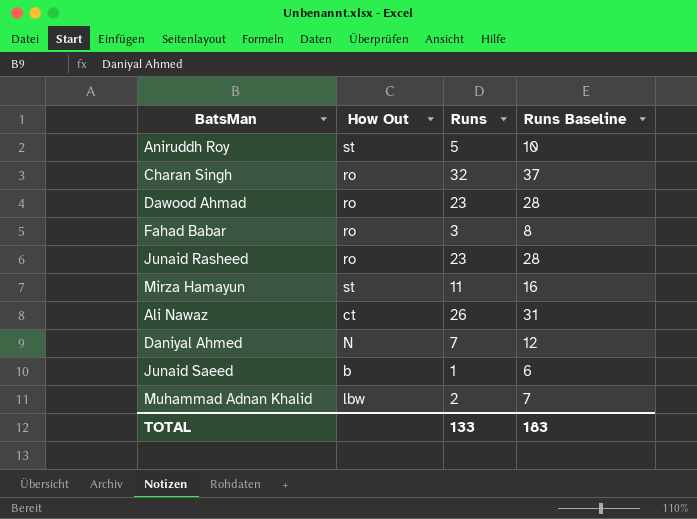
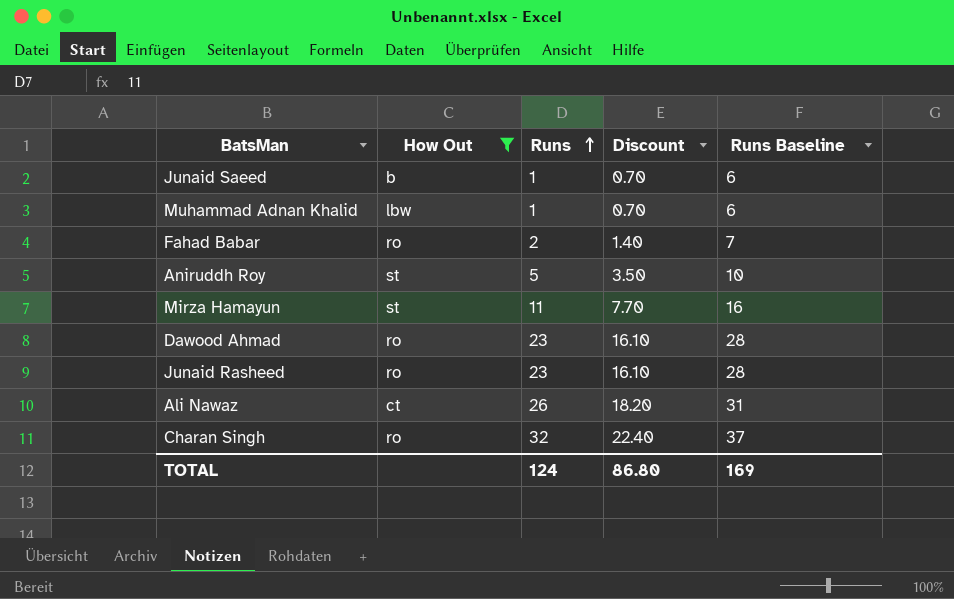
filter: none -> How Out != N
row order: none -> Runs ascending
column Discount | formula: none -> [Runs] * 0.7
Muhammad Adnan Khalid | Runs: 2 -> 1
Muhammad Adnan Khalid | Runs Baseline: 7 -> 6
Fahad Babar | Runs: 3 -> 2
Fahad Babar | Runs Baseline: 8 -> 7
TOTAL | Runs: 133 -> 124
TOTAL | Runs Baseline: 183 -> 169

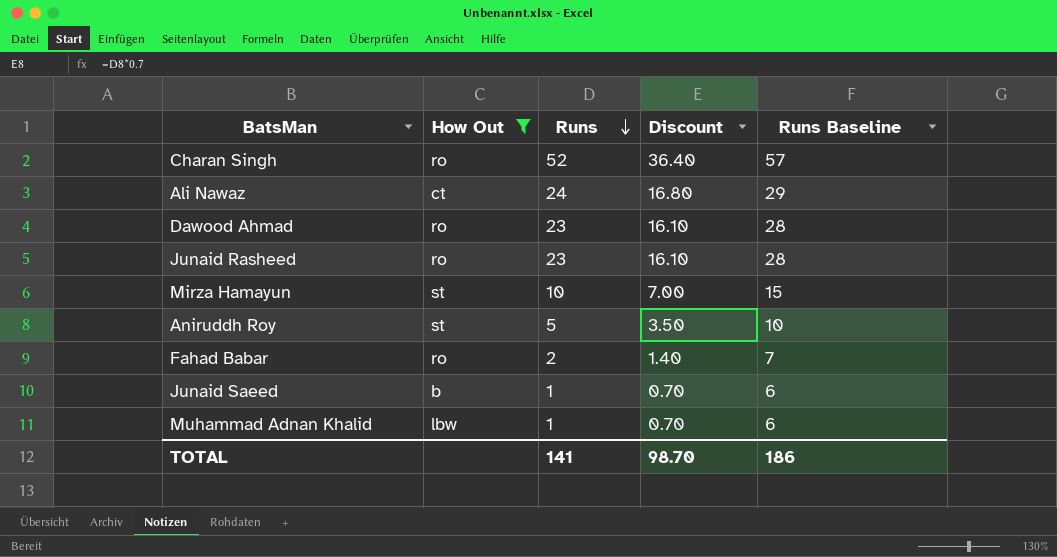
row order: Runs ascending -> Runs descending
Charan Singh | Runs: 32 -> 52
Charan Singh | Discount: 22.40 -> 36.40
Charan Singh | Runs Baseline: 37 -> 57
Ali Nawaz | Runs: 26 -> 24
Ali Nawaz | Discount: 18.20 -> 16.80
Ali Nawaz | Runs Baseline: 31 -> 29
Mirza Hamayun | Runs: 11 -> 10
Mirza Hamayun | Discount: 7.70 -> 7.00
Mirza Hamayun | Runs Baseline: 16 -> 15
TOTAL | Runs: 124 -> 141
TOTAL | Discount: 86.80 -> 98.70
TOTAL | Runs Baseline: 169 -> 186

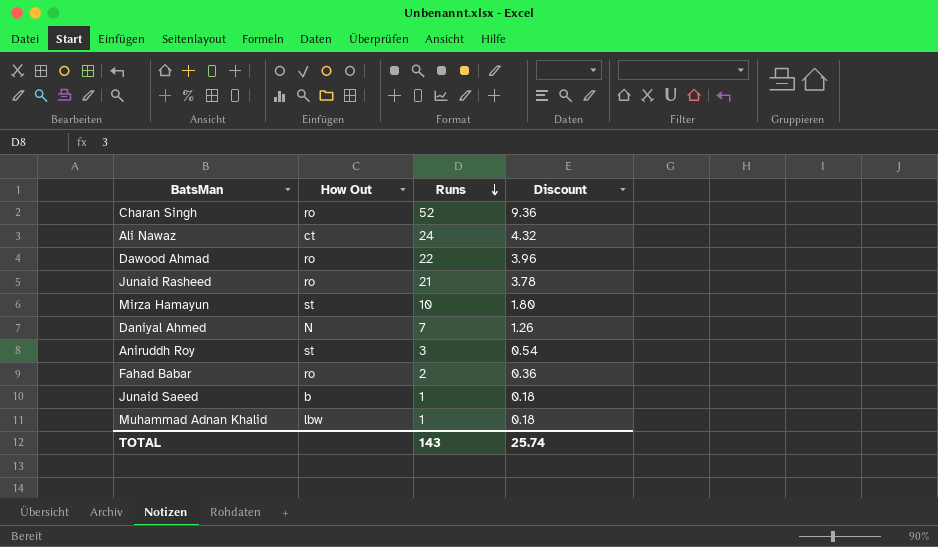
filter: How Out != N -> none
column Runs Baseline | formula: [Runs] + 5 -> none
column Discount | formula: [Runs] * 0.7 -> [Runs] * 0.18
Dawood Ahmad | Runs: 23 -> 22
Junaid Rasheed | Runs: 23 -> 21
Aniruddh Roy | Runs: 5 -> 3
TOTAL | Runs: 141 -> 143
TOTAL | Discount: 98.70 -> 25.74

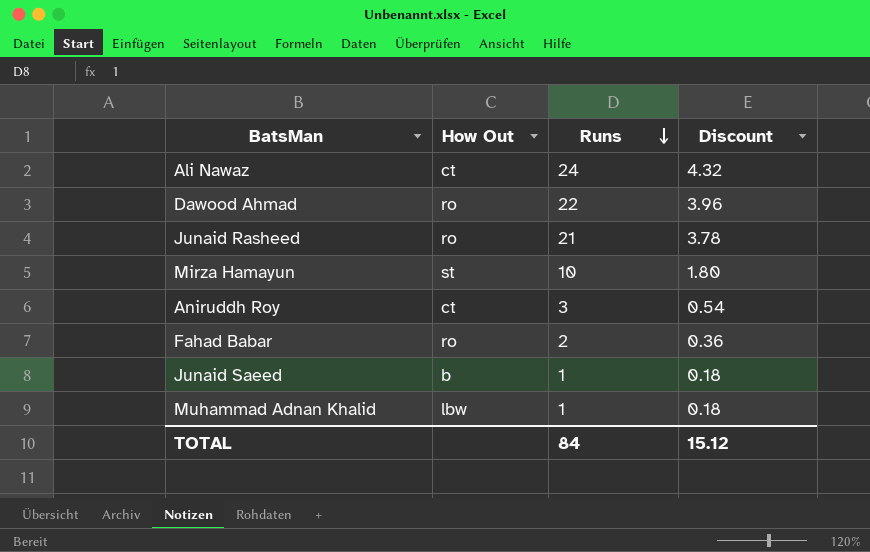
row Charan Singh: ro | 52 | 9.36 -> none
row Daniyal Ahmed: N | 7 | 1.26 -> none
Aniruddh Roy | How Out: st -> ct
TOTAL | Runs: 143 -> 84
TOTAL | Discount: 25.74 -> 15.12

